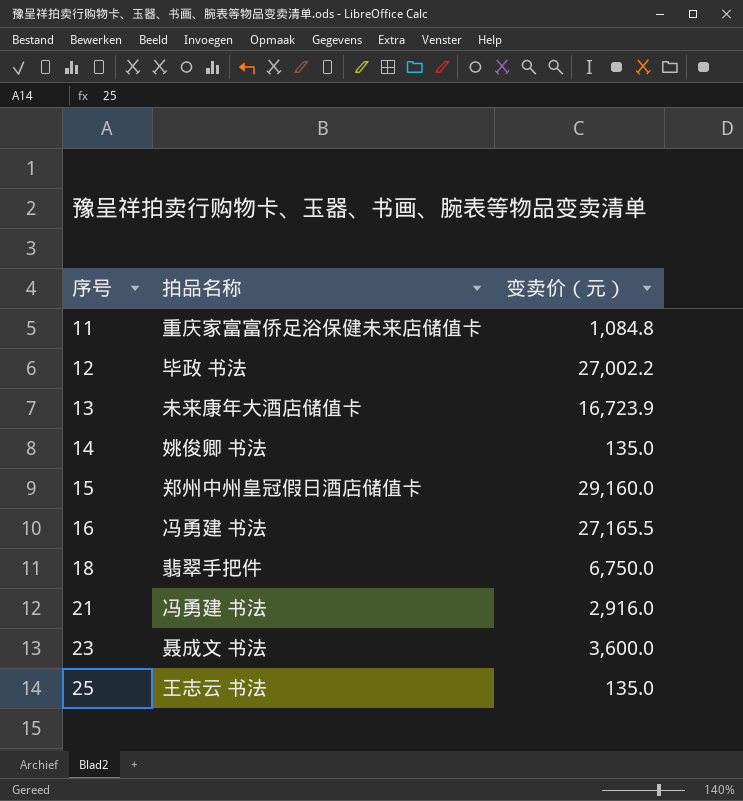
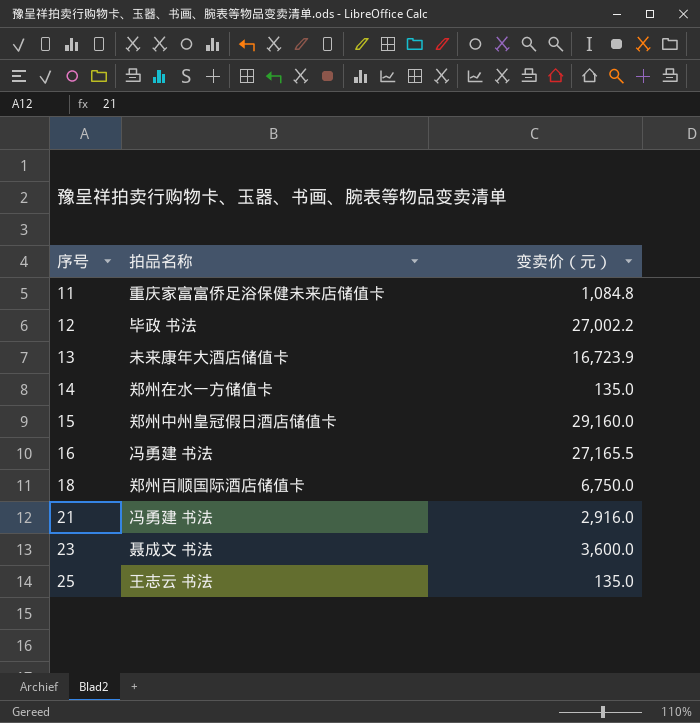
14 | 拍品名称: 姚俊卿 书法 -> 郑州在水一方储值卡
18 | 拍品名称: 翡翠手把件 -> 郑州百顺国际酒店储值卡

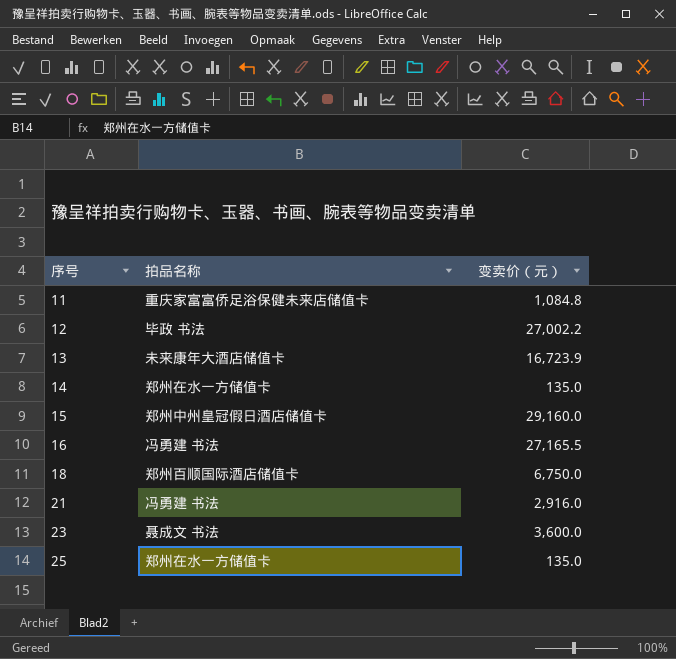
25 | 拍品名称: 王志云 书法 -> 郑州在水一方储值卡

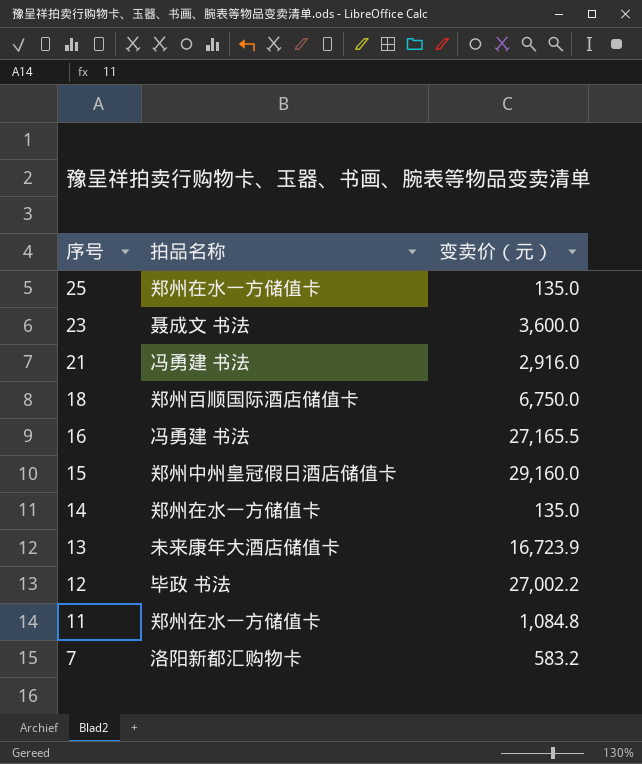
row order: 序号 ascending -> 序号 descending
11 | 拍品名称: 重庆家富富侨足浴保健未来店储值卡 -> 郑州在水一方储值卡
row 7: none -> 洛阳新都汇购物卡 | 583.2

